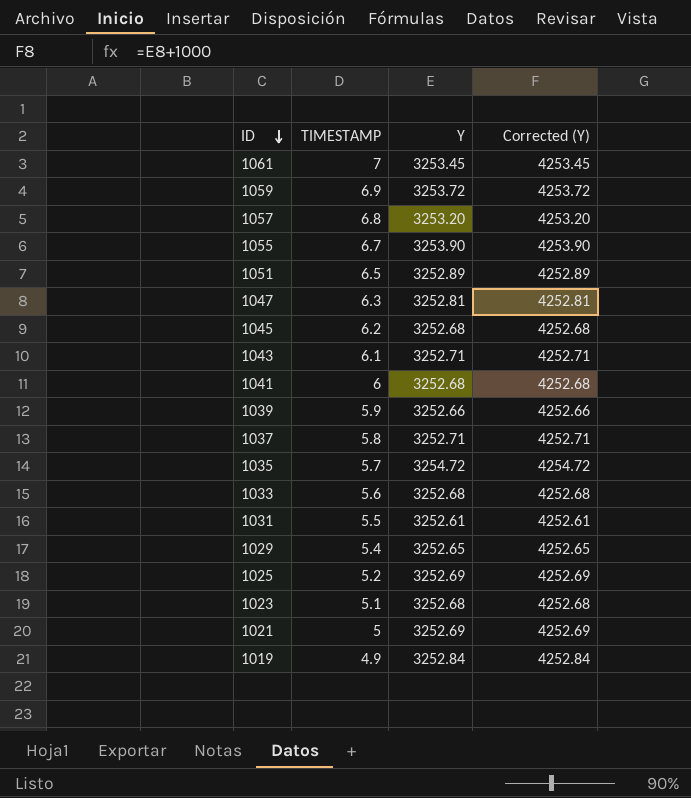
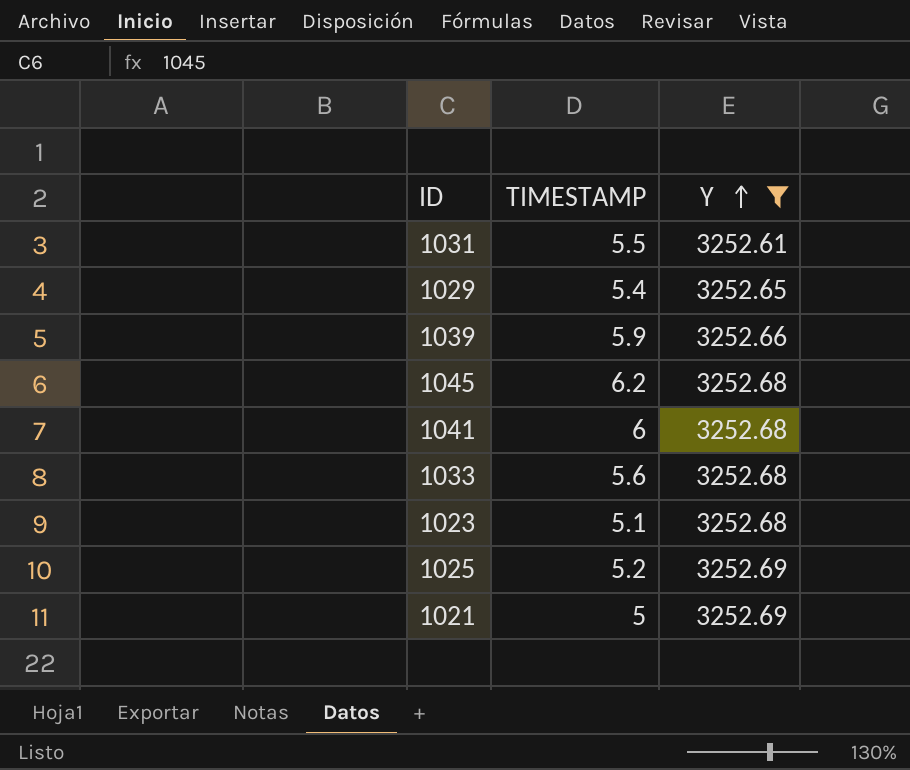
filter: none -> Y <= 3252.69
row order: ID descending -> Y ascending
column Corrected (Y) | formula: [Y] + 1000 -> none

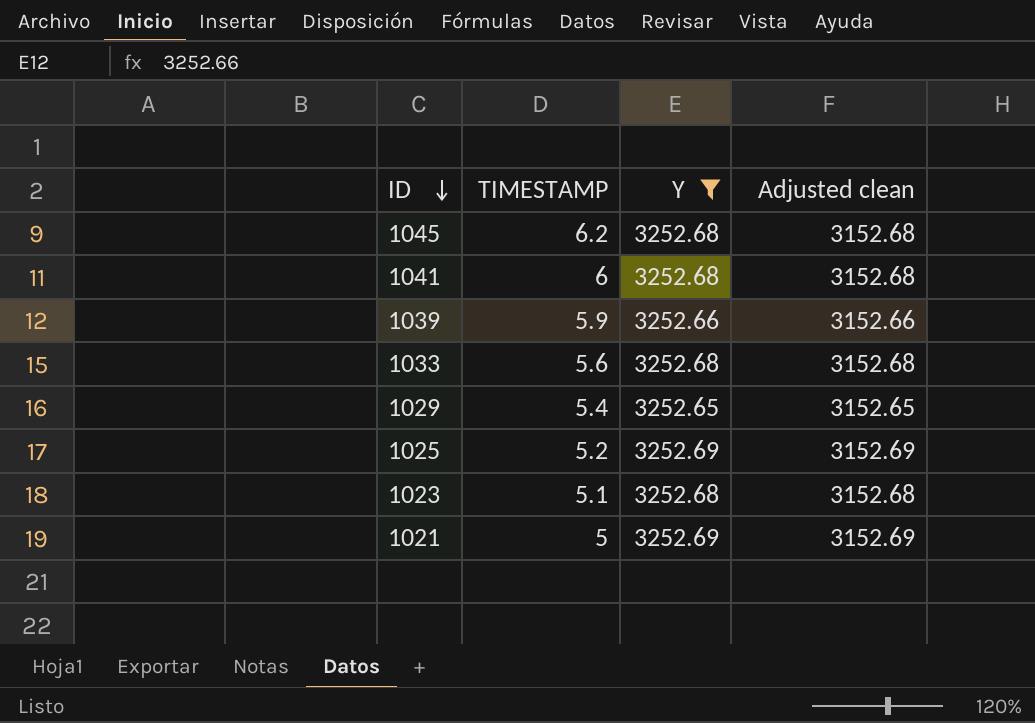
row order: Y ascending -> ID descending
column Adjusted clean | formula: none -> [Y] - 100
row 1031: 5.5 | 3252.61 -> none

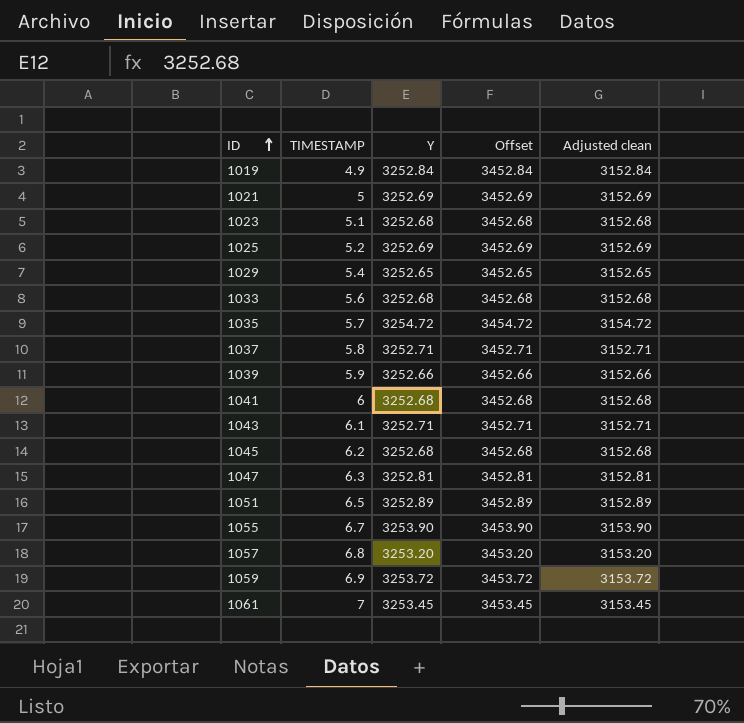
filter: Y <= 3252.69 -> none
row order: ID descending -> ID ascending
column Offset | formula: none -> [Y] + 200

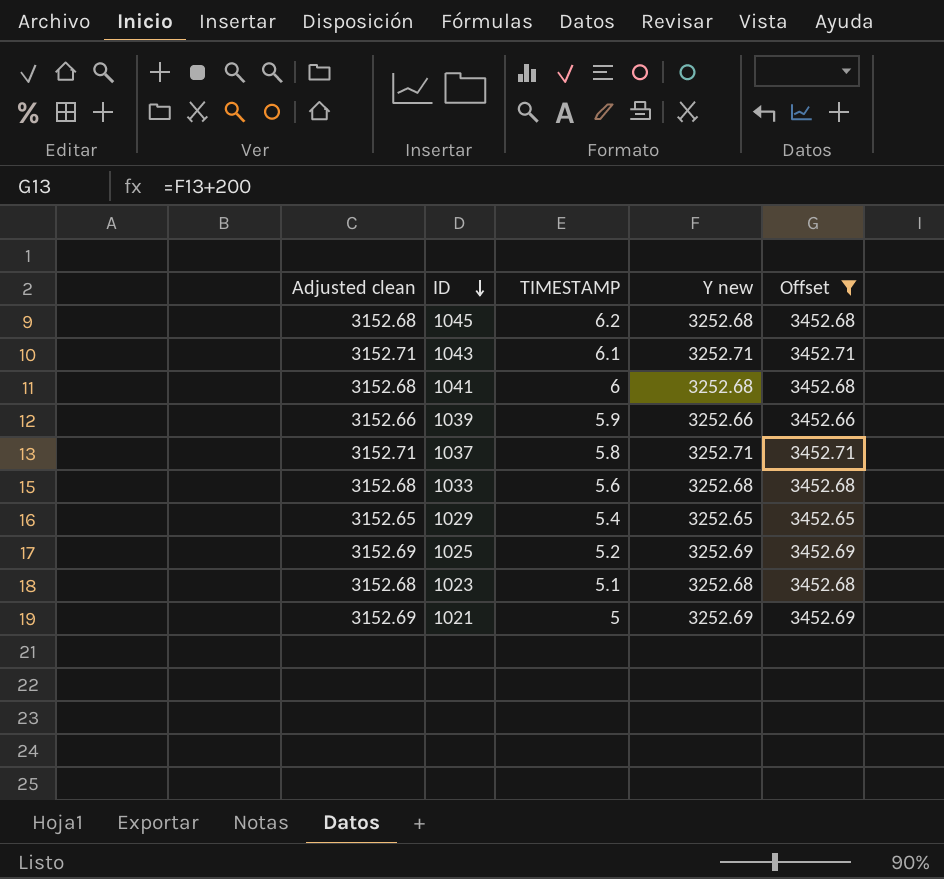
filter: none -> Offset <= 3452.71
row order: ID ascending -> ID descending
column Adjusted clean | position: 5 -> 1
column name: Y -> Y new

